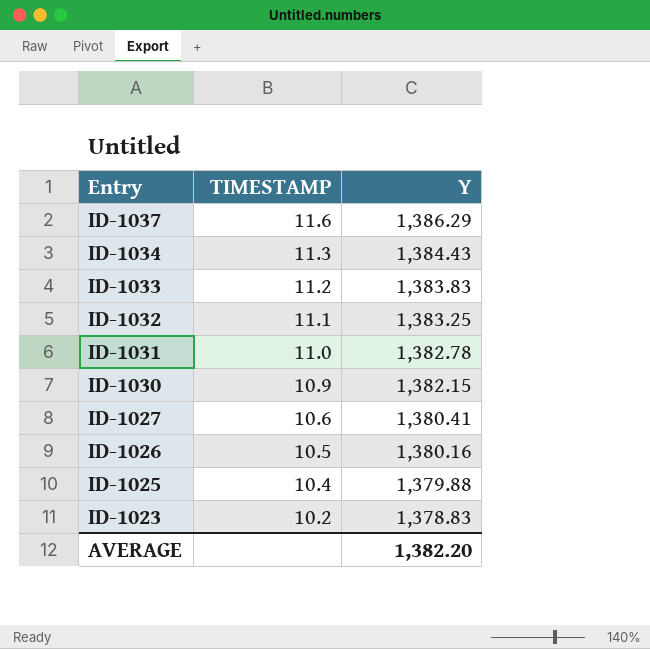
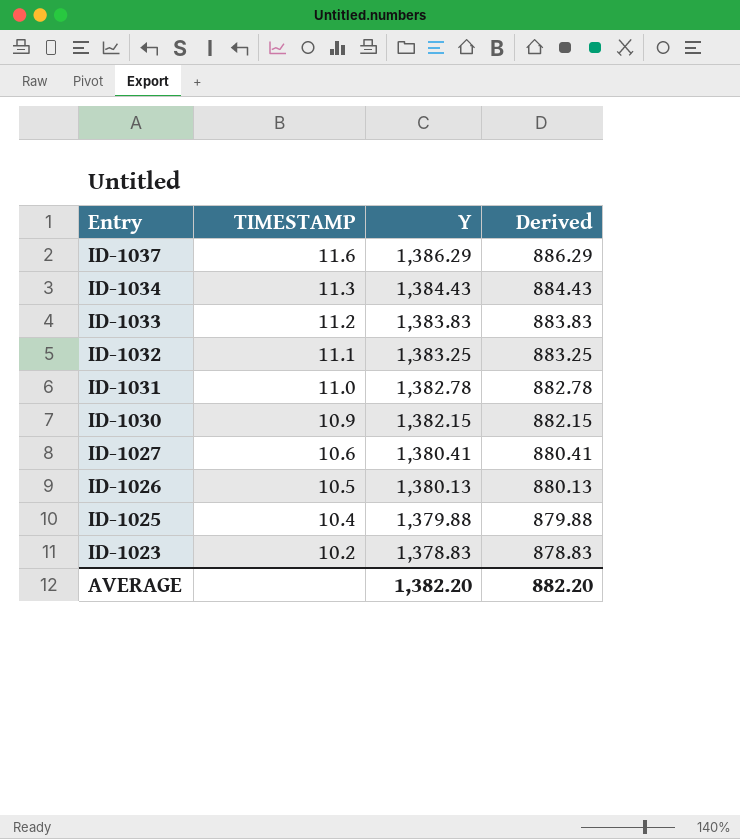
column Derived | formula: none -> [Y] - 500
ID-1026 | Y: 1,380.16 -> 1,380.13

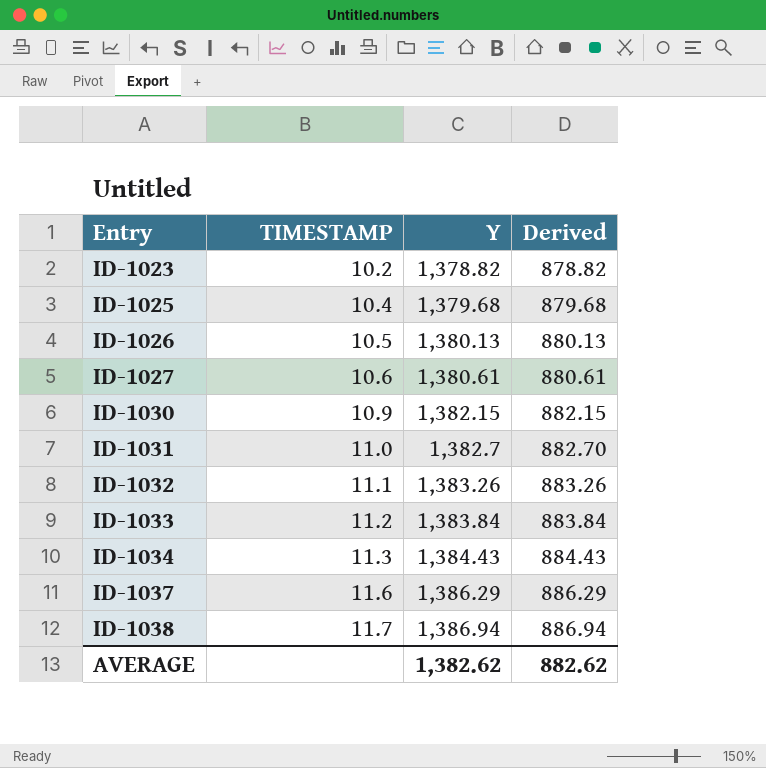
row order: Entry descending -> Entry ascending
ID-1023 | Y: 1,378.83 -> 1,378.82
ID-1023 | Derived: 878.83 -> 878.82
ID-1025 | Y: 1,379.88 -> 1,379.68
ID-1025 | Derived: 879.88 -> 879.68
ID-1027 | Y: 1,380.41 -> 1,380.61
ID-1027 | Derived: 880.41 -> 880.61
ID-1031 | Y: 1,382.78 -> 1,382.7
ID-1031 | Derived: 882.78 -> 882.70
ID-1032 | Y: 1,383.25 -> 1,383.26
ID-1032 | Derived: 883.25 -> 883.26
ID-1033 | Y: 1,383.83 -> 1,383.84
ID-1033 | Derived: 883.83 -> 883.84
row ID-1038: none -> 11.7 | 1,386.94 | 886.94
AVERAGE | Y: 1,382.20 -> 1,382.62
AVERAGE | Derived: 882.20 -> 882.62

